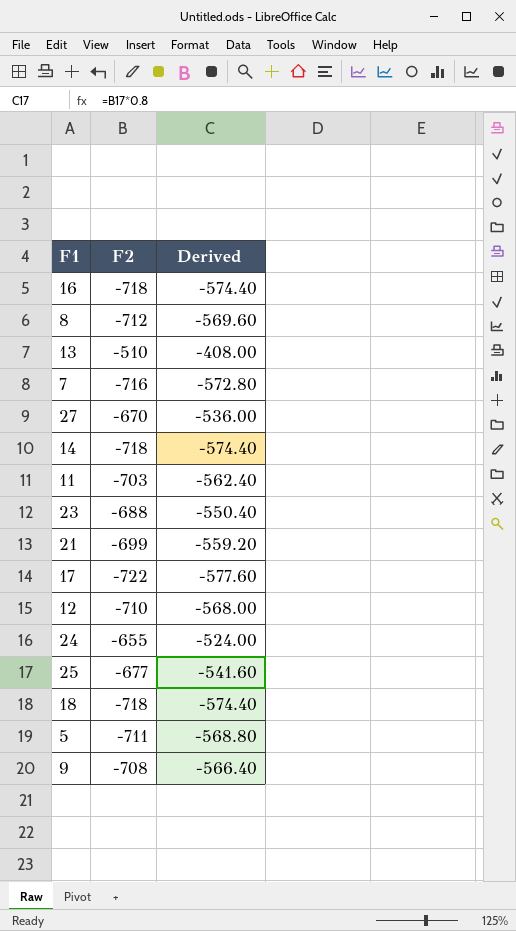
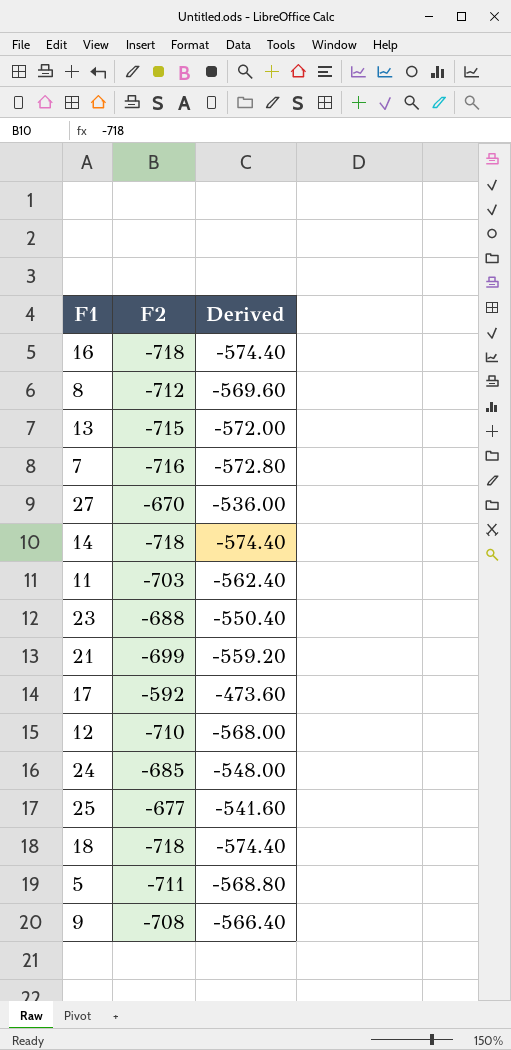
13 | F2: -510 -> -715
13 | Derived: -408.00 -> -572.00
17 | F2: -722 -> -592
17 | Derived: -577.60 -> -473.60
24 | F2: -655 -> -685
24 | Derived: -524.00 -> -548.00

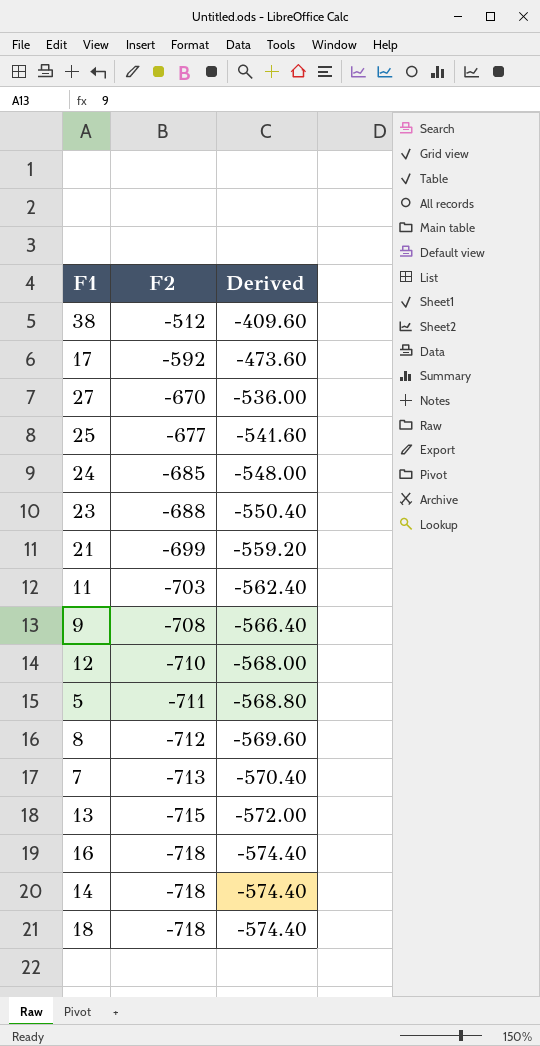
row order: none -> F2 descending
row 38: none -> -512 | -409.60
7 | F2: -716 -> -713
7 | Derived: -572.80 -> -570.40

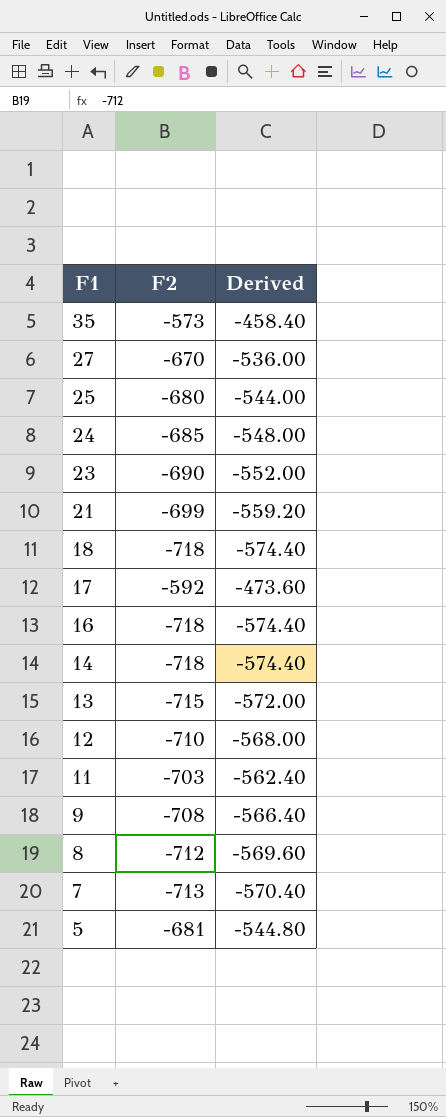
row order: F2 descending -> F1 descending
row 38: -512 | -409.60 -> none
row 35: none -> -573 | -458.40
25 | F2: -677 -> -680
25 | Derived: -541.60 -> -544.00
23 | F2: -688 -> -690
23 | Derived: -550.40 -> -552.00
5 | F2: -711 -> -681
5 | Derived: -568.80 -> -544.80

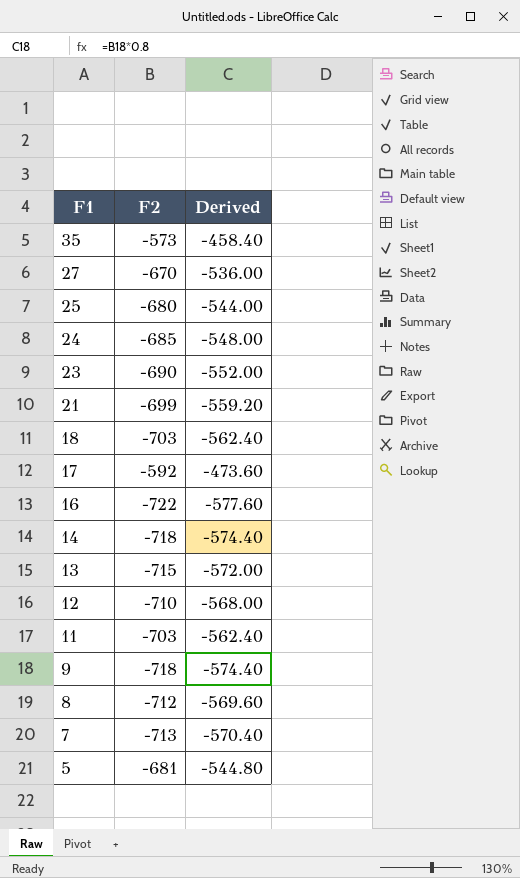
18 | F2: -718 -> -703
18 | Derived: -574.40 -> -562.40
16 | F2: -718 -> -722
16 | Derived: -574.40 -> -577.60
9 | F2: -708 -> -718
9 | Derived: -566.40 -> -574.40

